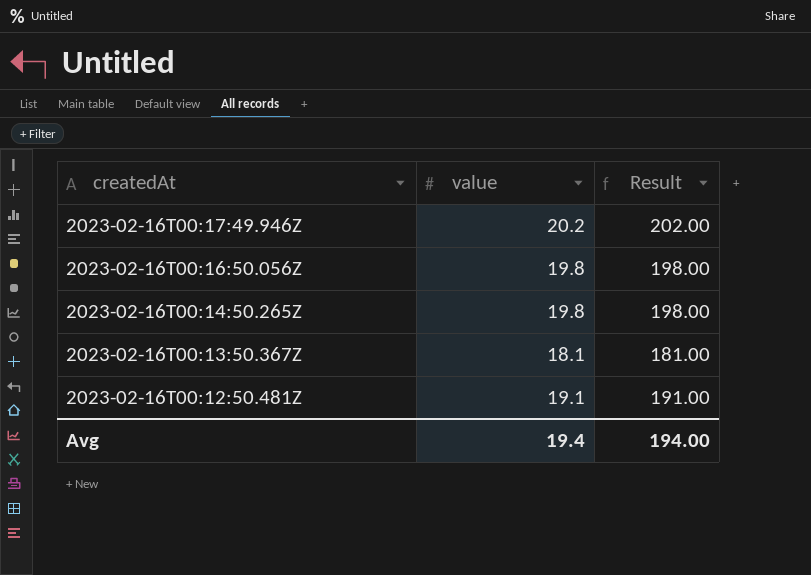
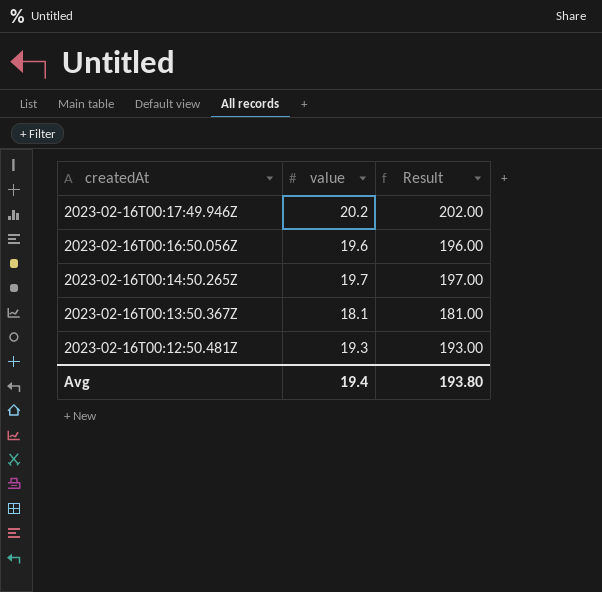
2023-02-16T00:16:50.056Z | value: 19.8 -> 19.6
2023-02-16T00:16:50.056Z | Result: 198.00 -> 196.00
2023-02-16T00:14:50.265Z | value: 19.8 -> 19.7
2023-02-16T00:14:50.265Z | Result: 198.00 -> 197.00
2023-02-16T00:12:50.481Z | value: 19.1 -> 19.3
2023-02-16T00:12:50.481Z | Result: 191.00 -> 193.00
Avg | Result: 194.00 -> 193.80

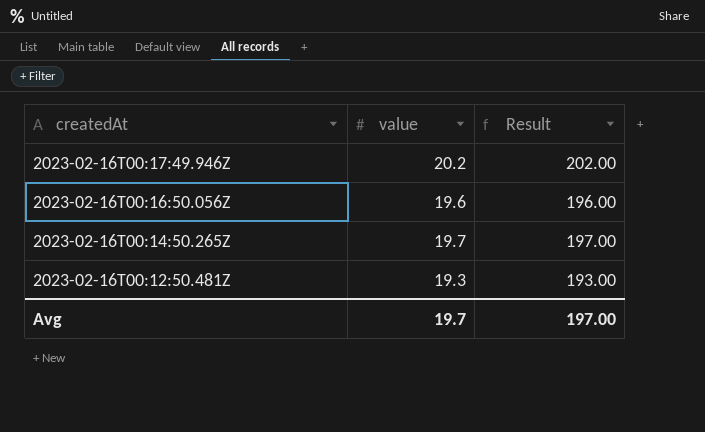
row 2023-02-16T00:13:50.367Z: 18.1 | 181.00 -> none
Avg | value: 19.4 -> 19.7
Avg | Result: 193.80 -> 197.00

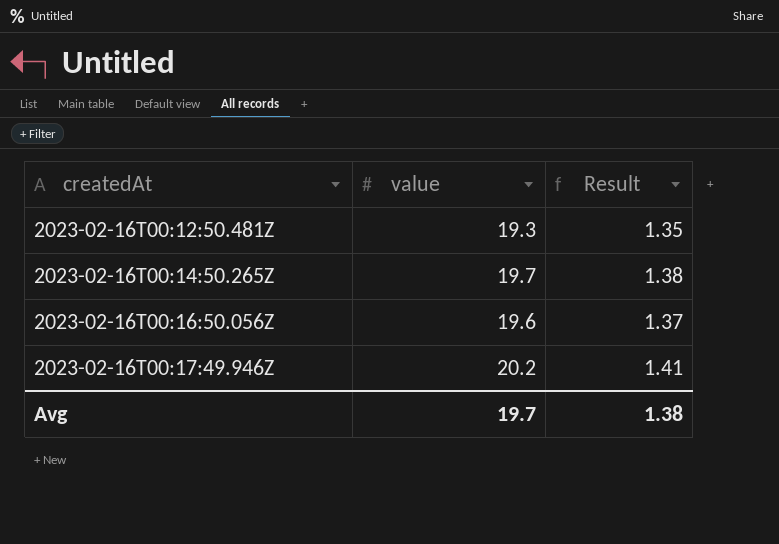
row order: createdAt descending -> createdAt ascending
column Result | formula: [value] * 10 -> [value] * 0.07
Avg | Result: 197.00 -> 1.38

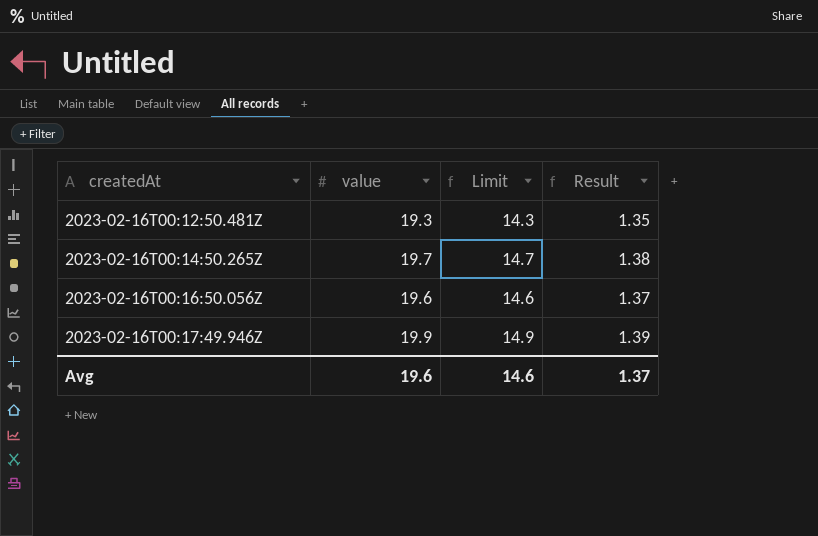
column Limit | formula: none -> [value] - 5
2023-02-16T00:17:49.946Z | value: 20.2 -> 19.9
2023-02-16T00:17:49.946Z | Result: 1.41 -> 1.39
Avg | value: 19.7 -> 19.6
Avg | Result: 1.38 -> 1.37

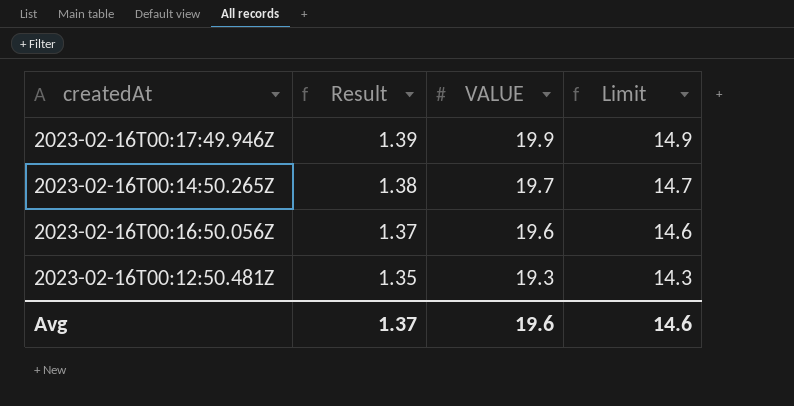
row order: createdAt ascending -> Result descending
column Result | position: 4 -> 2
column name: value -> VALUE

